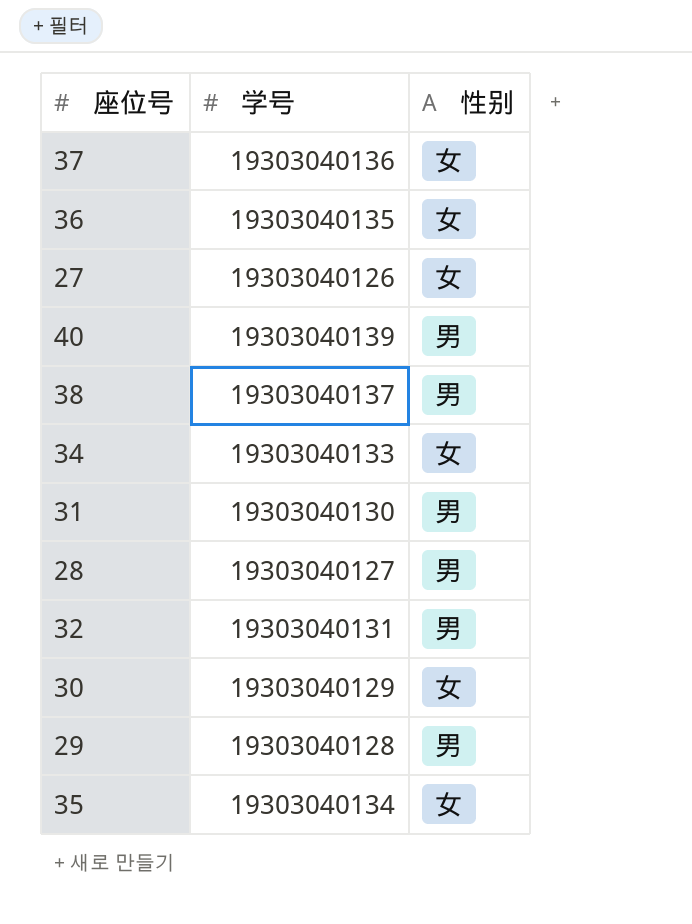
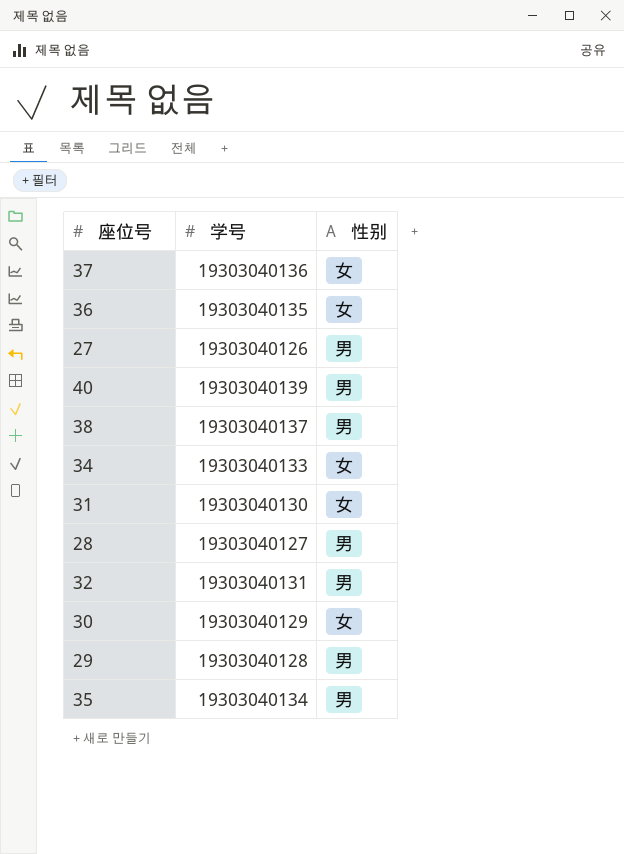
27 | 性别: 女 -> 男
31 | 性别: 男 -> 女
35 | 性别: 女 -> 男

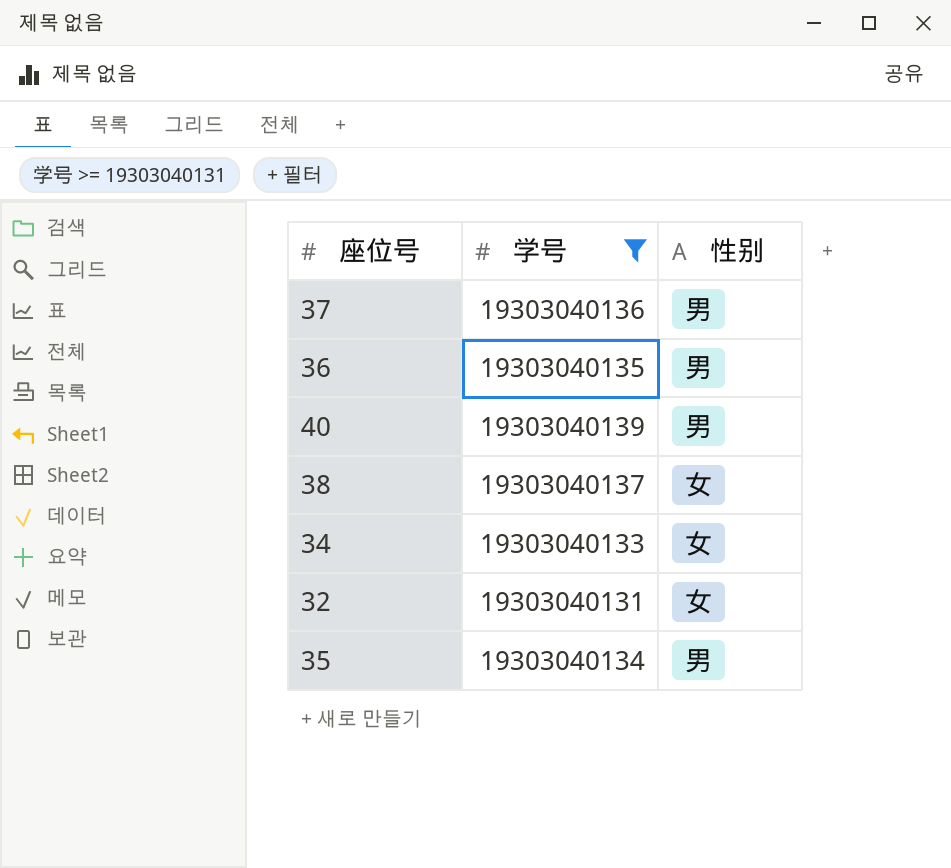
filter: none -> 学号 >= 19303040131
37 | 性别: 女 -> 男
36 | 性别: 女 -> 男
38 | 性别: 男 -> 女
32 | 性别: 男 -> 女

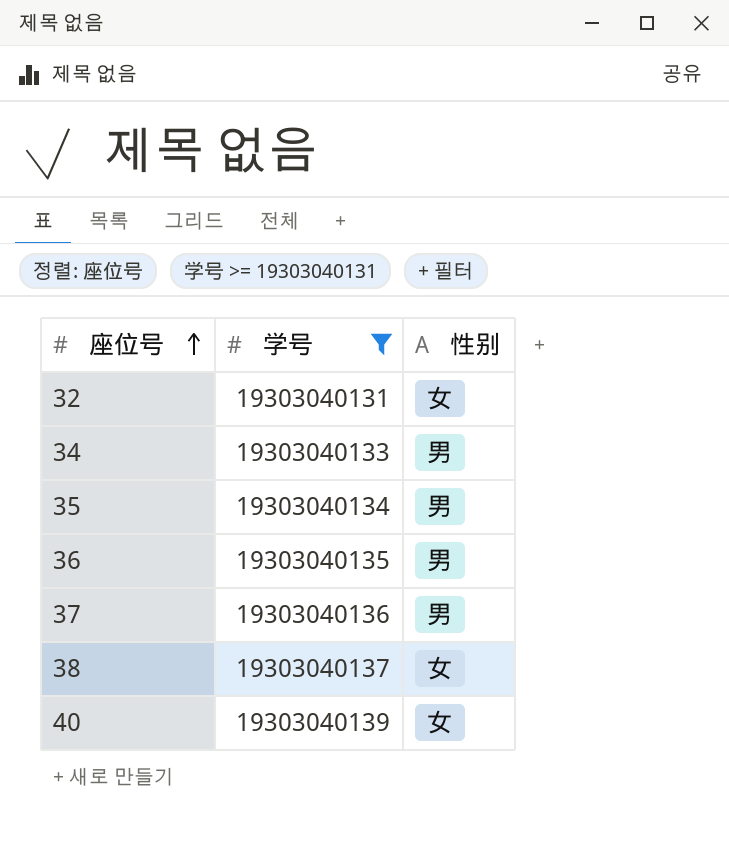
row order: none -> 座位号 ascending
34 | 性别: 女 -> 男
40 | 性别: 男 -> 女

